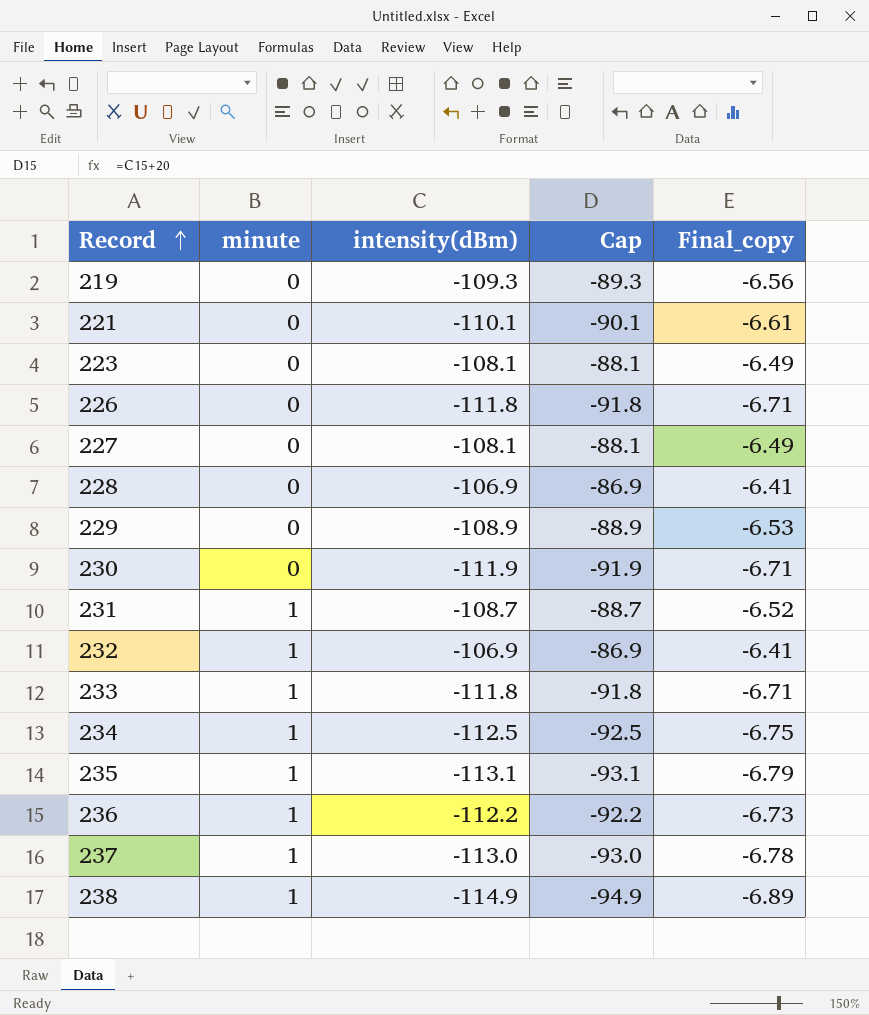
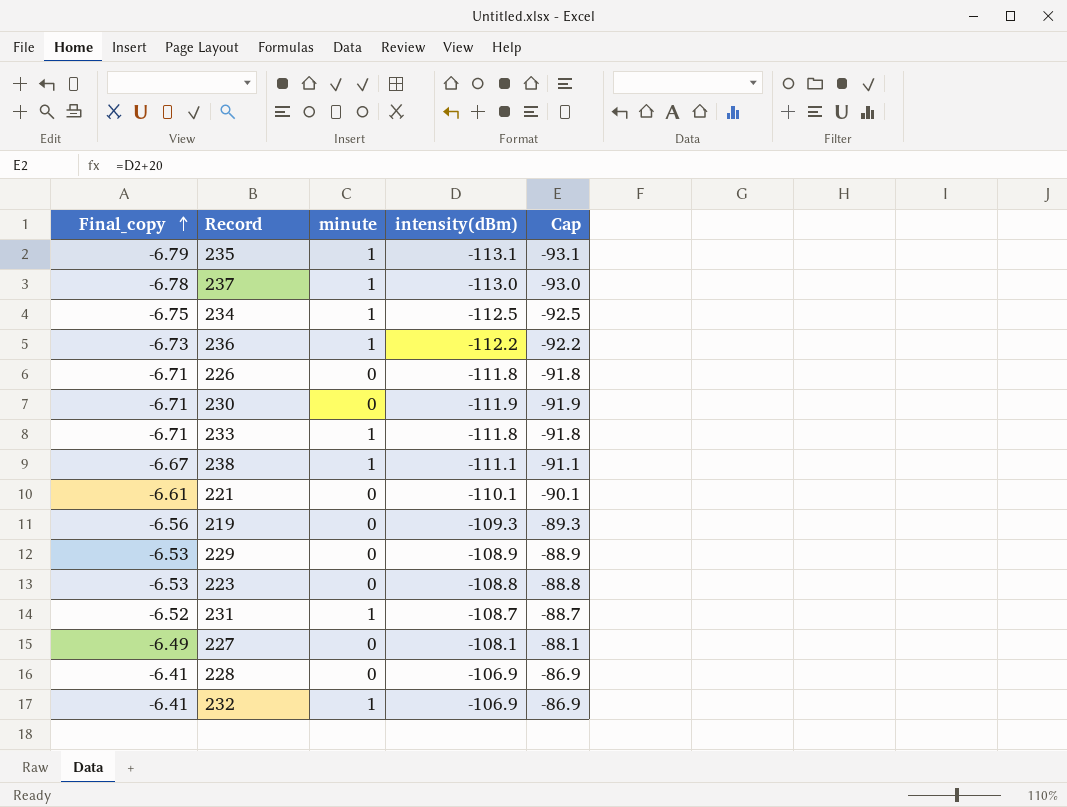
row order: Record ascending -> Final_copy ascending
column Final_copy | position: 5 -> 1
238 | Final_copy: -6.89 -> -6.67
238 | intensity(dBm): -114.9 -> -111.1
238 | Cap: -94.9 -> -91.1
223 | Final_copy: -6.49 -> -6.53
223 | intensity(dBm): -108.1 -> -108.8
223 | Cap: -88.1 -> -88.8

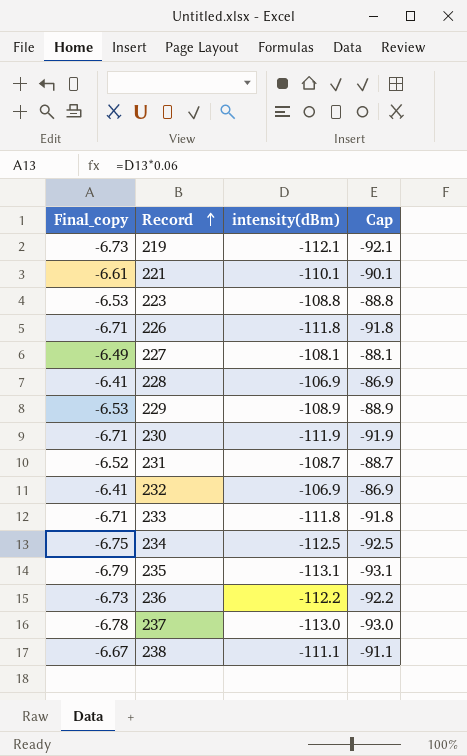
row order: Final_copy ascending -> Record ascending
column minute | position: 3 -> none
219 | Final_copy: -6.56 -> -6.73
219 | intensity(dBm): -109.3 -> -112.1
219 | Cap: -89.3 -> -92.1

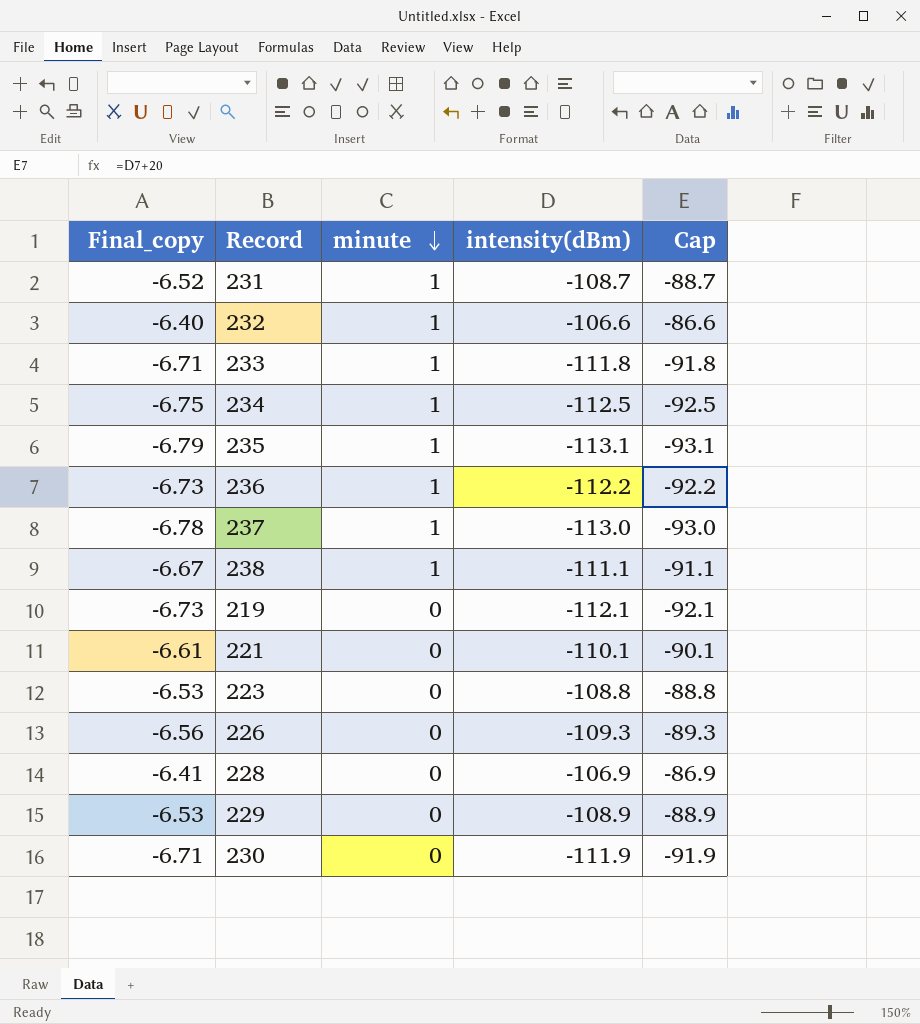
row order: Record ascending -> minute descending
column minute | position: none -> 3
row 227: -6.49 | -108.1 | -88.1 -> none
232 | Final_copy: -6.41 -> -6.40
232 | intensity(dBm): -106.9 -> -106.6
232 | Cap: -86.9 -> -86.6
226 | Final_copy: -6.71 -> -6.56
226 | intensity(dBm): -111.8 -> -109.3
226 | Cap: -91.8 -> -89.3

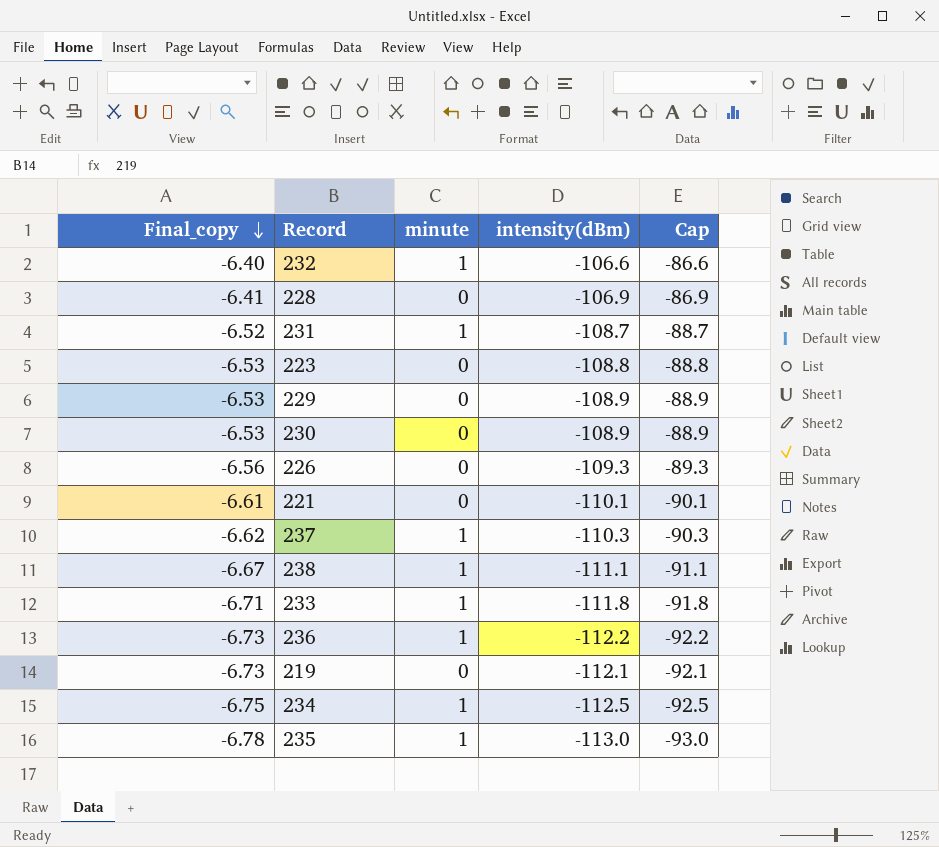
row order: minute descending -> Final_copy descending
230 | Final_copy: -6.71 -> -6.53
230 | intensity(dBm): -111.9 -> -108.9
230 | Cap: -91.9 -> -88.9
237 | Final_copy: -6.78 -> -6.62
237 | intensity(dBm): -113.0 -> -110.3
237 | Cap: -93.0 -> -90.3
235 | Final_copy: -6.79 -> -6.78
235 | intensity(dBm): -113.1 -> -113.0
235 | Cap: -93.1 -> -93.0

